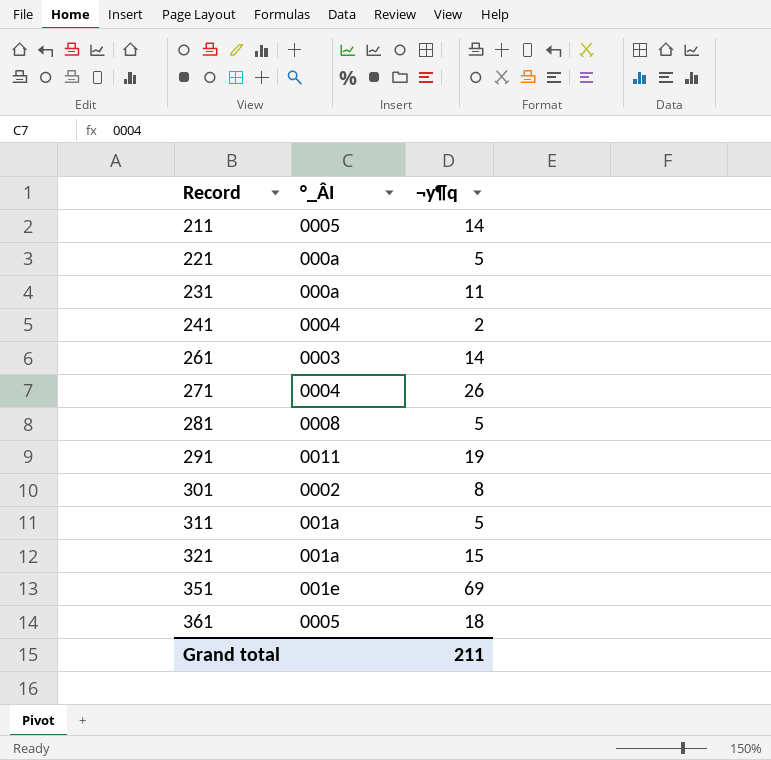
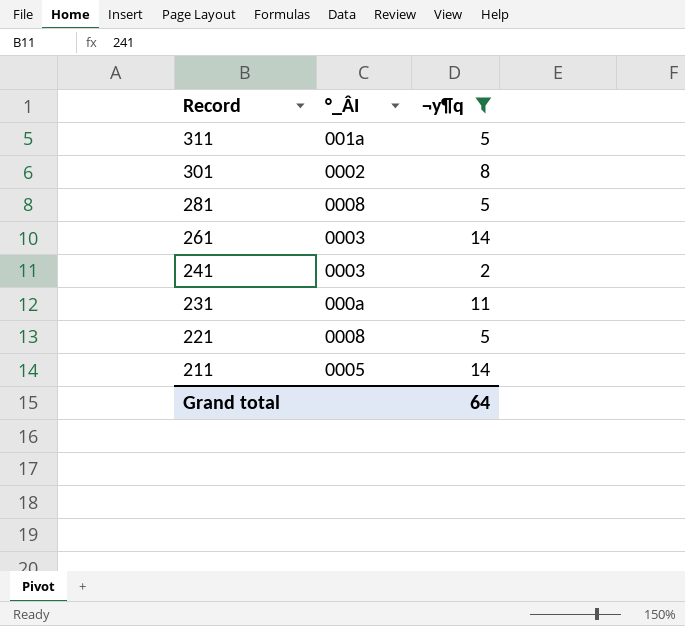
filter: none -> ¬y¶q <= 14
row order: Record ascending -> Record descending
241 | °_ÂI: 0004 -> 0003
221 | °_ÂI: 000a -> 0008
Grand total | ¬y¶q: 211 -> 64

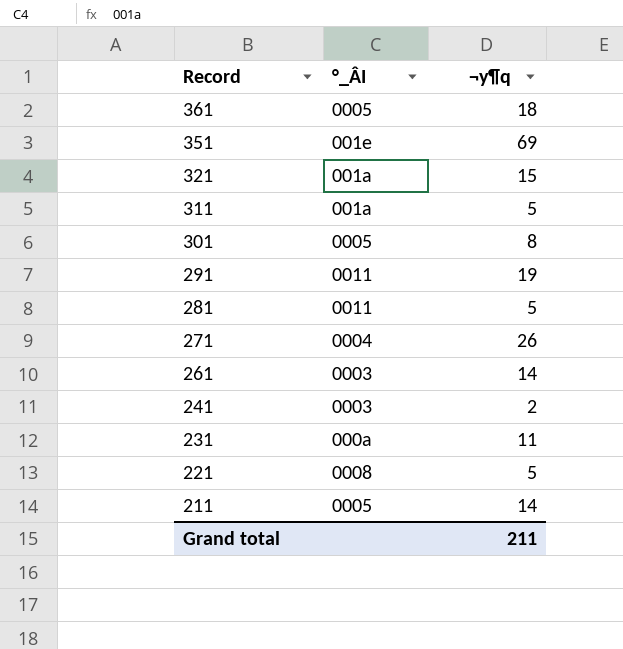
filter: ¬y¶q <= 14 -> none
301 | °_ÂI: 0002 -> 0005
281 | °_ÂI: 0008 -> 0011
Grand total | ¬y¶q: 64 -> 211

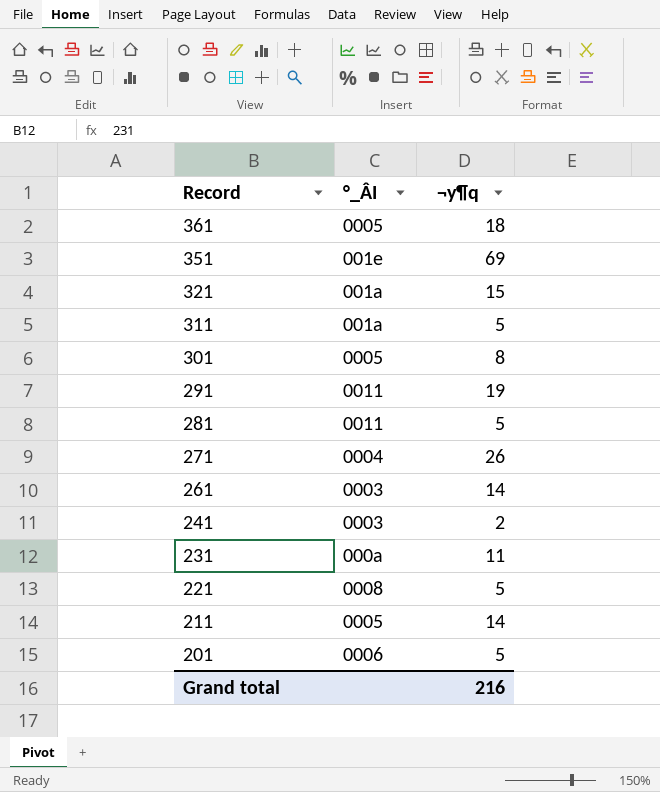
row 201: none -> 0006 | 5
Grand total | ¬y¶q: 211 -> 216

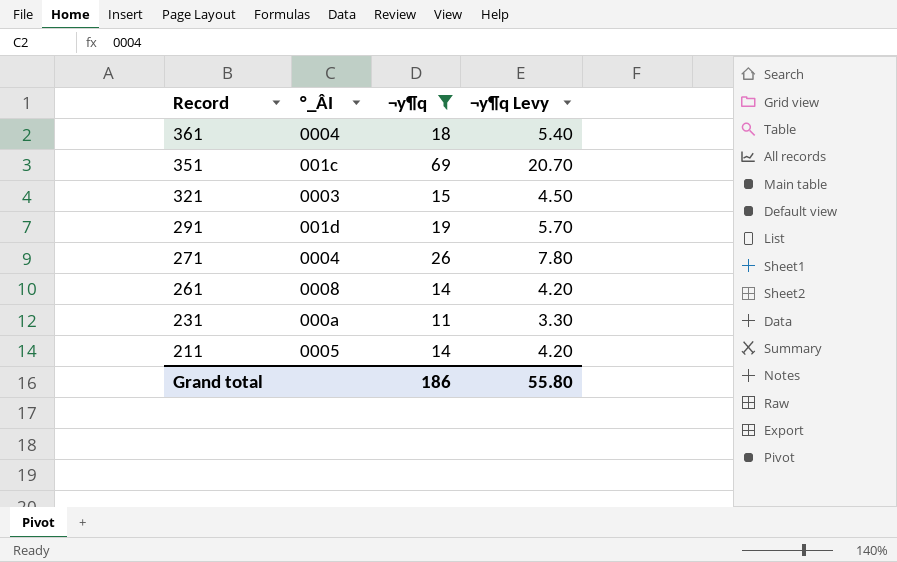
filter: none -> ¬y¶q >= 11
column ¬y¶q Levy | formula: none -> [¬y¶q] * 0.3
361 | °_ÂI: 0005 -> 0004
351 | °_ÂI: 001e -> 001c
321 | °_ÂI: 001a -> 0003
291 | °_ÂI: 0011 -> 001d
261 | °_ÂI: 0003 -> 0008
Grand total | ¬y¶q: 216 -> 186

